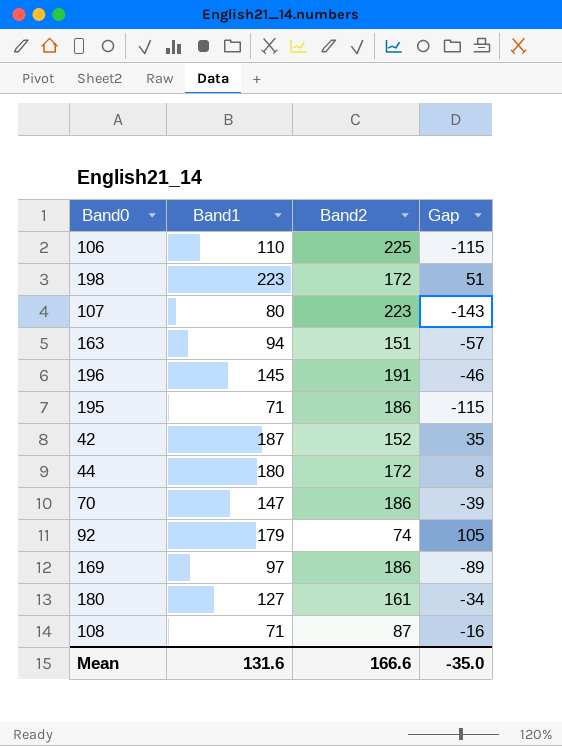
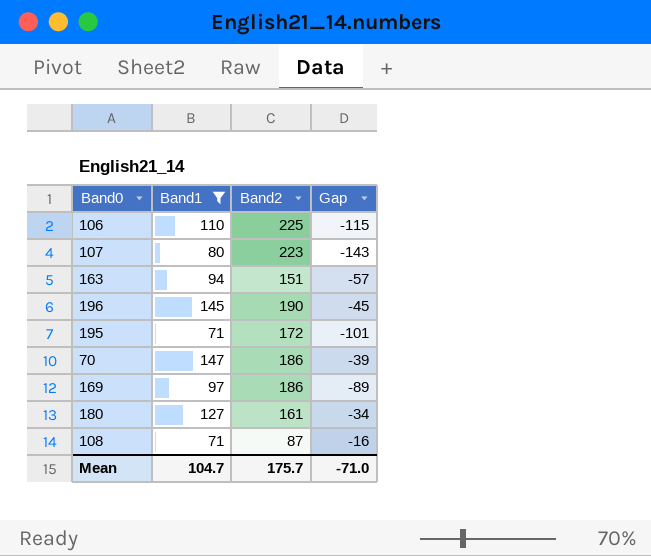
filter: none -> Band1 <= 147
196 | Band2: 191 -> 190
196 | Gap: -46 -> -45
195 | Band2: 186 -> 172
195 | Gap: -115 -> -101
Mean | Band1: 131.6 -> 104.7
Mean | Band2: 166.6 -> 175.7
Mean | Gap: -35.0 -> -71.0

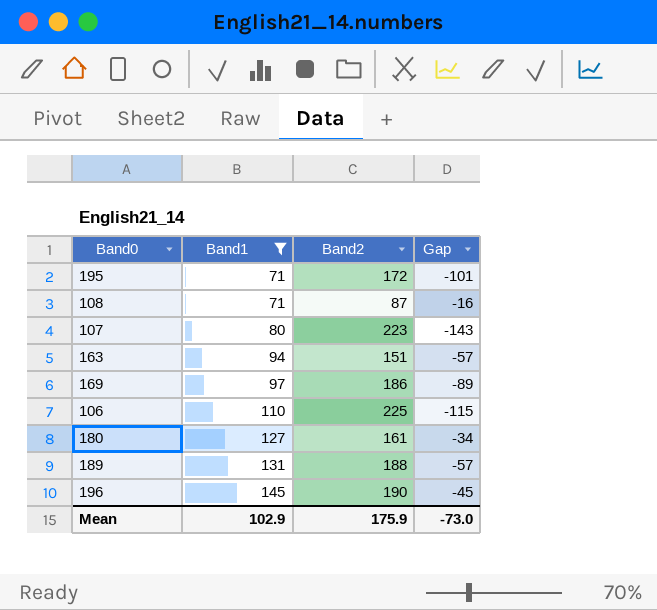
row order: none -> Band1 ascending
row 70: 147 | 186 | -39 -> none
row 189: none -> 131 | 188 | -57
Mean | Band1: 104.7 -> 102.9
Mean | Band2: 175.7 -> 175.9
Mean | Gap: -71.0 -> -73.0

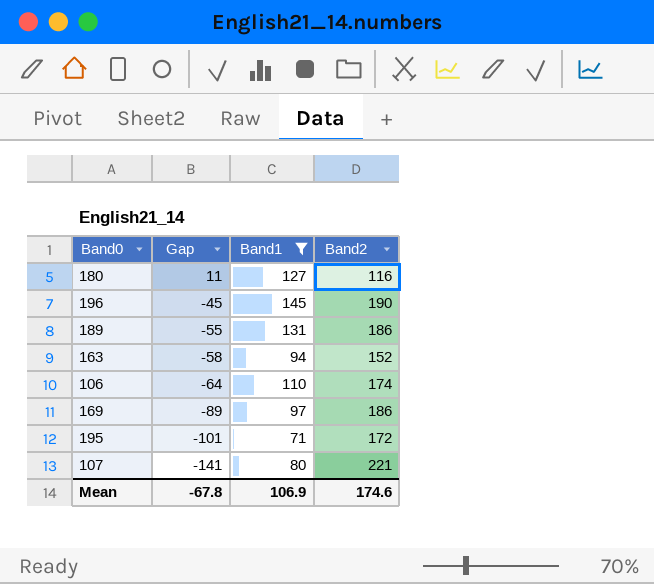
row order: Band1 ascending -> Gap descending
column Gap | position: 4 -> 2
row 108: 71 | 87 | -16 -> none
180 | Gap: -34 -> 11
180 | Band2: 161 -> 116
189 | Gap: -57 -> -55
189 | Band2: 188 -> 186
163 | Gap: -57 -> -58
163 | Band2: 151 -> 152
106 | Gap: -115 -> -64
106 | Band2: 225 -> 174
107 | Gap: -143 -> -141
107 | Band2: 223 -> 221
Mean | Gap: -73.0 -> -67.8
Mean | Band1: 102.9 -> 106.9
Mean | Band2: 175.9 -> 174.6

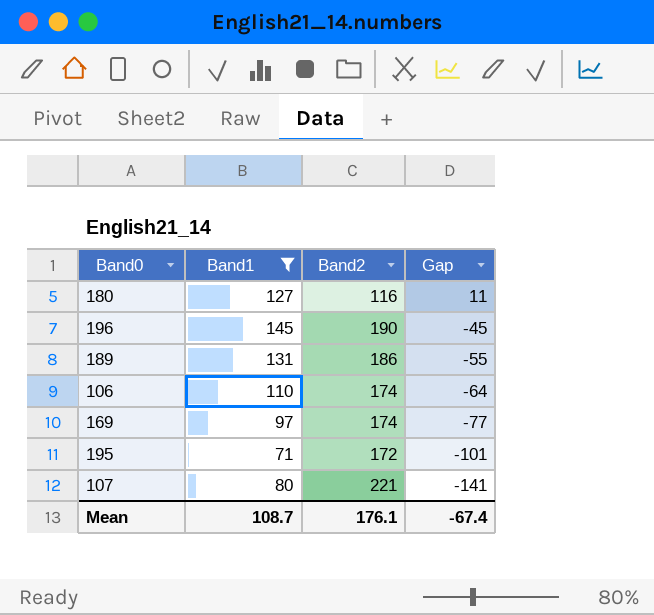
column Gap | position: 2 -> 4
row 163: -58 | 94 | 152 -> none
169 | Band2: 186 -> 174
169 | Gap: -89 -> -77
Mean | Band1: 106.9 -> 108.7
Mean | Band2: 174.6 -> 176.1
Mean | Gap: -67.8 -> -67.4

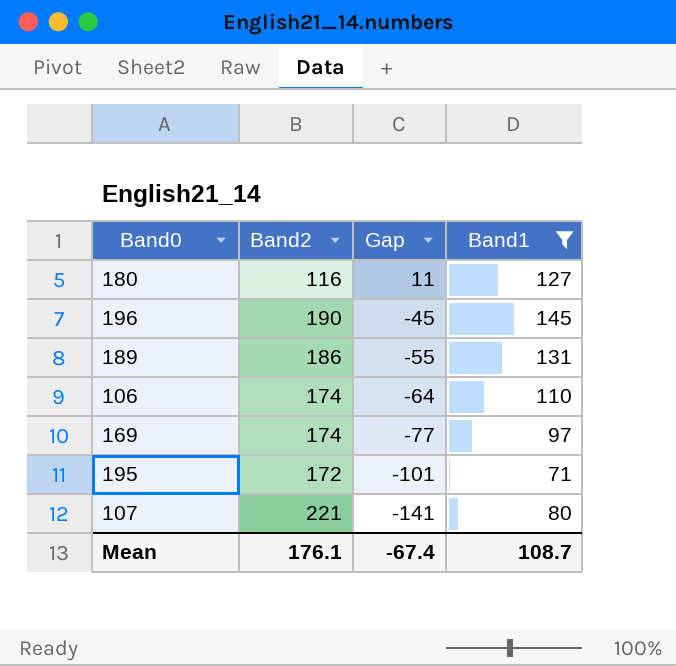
column Band1 | position: 2 -> 4

